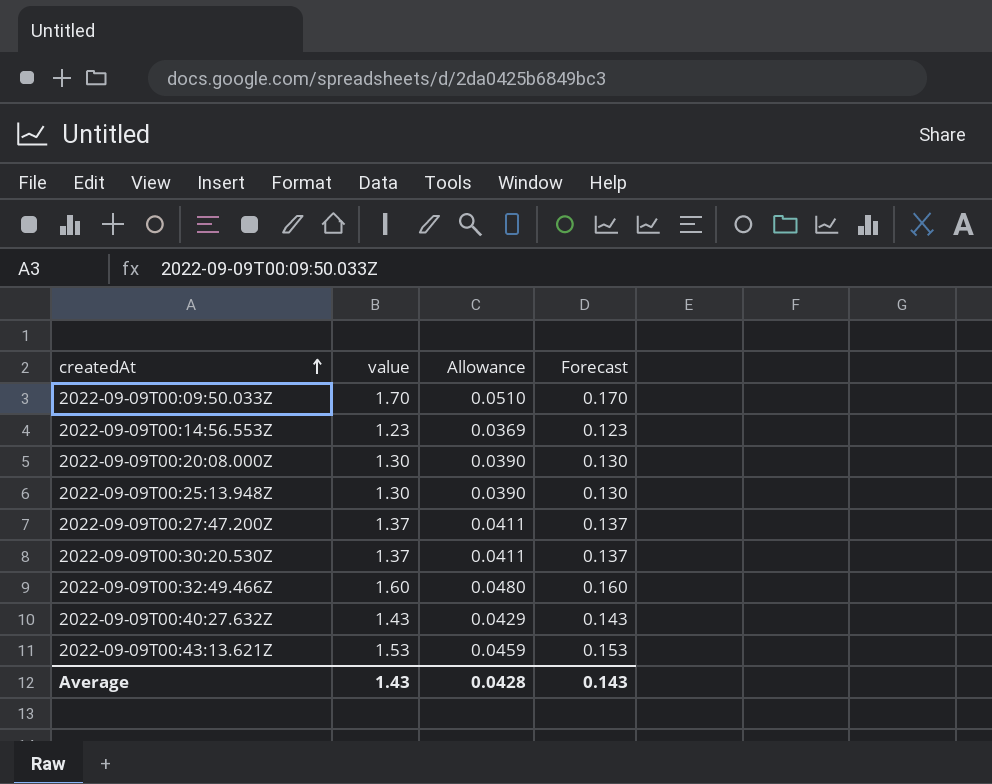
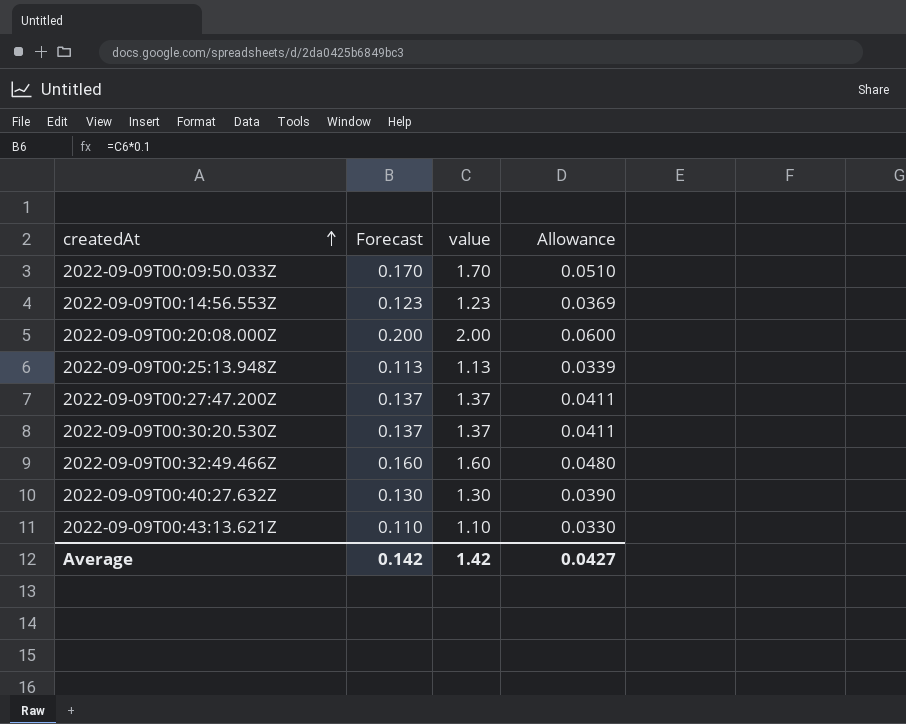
column Forecast | position: 4 -> 2
2022-09-09T00:20:08.000Z | Forecast: 0.130 -> 0.200
2022-09-09T00:20:08.000Z | value: 1.30 -> 2.00
2022-09-09T00:20:08.000Z | Allowance: 0.0390 -> 0.0600
2022-09-09T00:25:13.948Z | Forecast: 0.130 -> 0.113
2022-09-09T00:25:13.948Z | value: 1.30 -> 1.13
2022-09-09T00:25:13.948Z | Allowance: 0.0390 -> 0.0339
2022-09-09T00:40:27.632Z | Forecast: 0.143 -> 0.130
2022-09-09T00:40:27.632Z | value: 1.43 -> 1.30
2022-09-09T00:40:27.632Z | Allowance: 0.0429 -> 0.0390
2022-09-09T00:43:13.621Z | Forecast: 0.153 -> 0.110
2022-09-09T00:43:13.621Z | value: 1.53 -> 1.10
2022-09-09T00:43:13.621Z | Allowance: 0.0459 -> 0.0330
Average | Forecast: 0.143 -> 0.142
Average | value: 1.43 -> 1.42
Average | Allowance: 0.0428 -> 0.0427

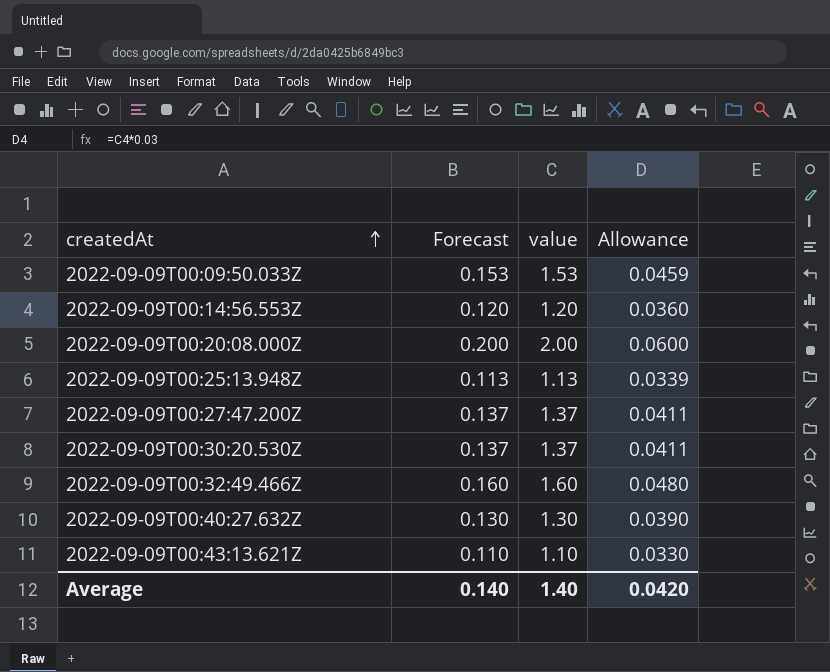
2022-09-09T00:09:50.033Z | Forecast: 0.170 -> 0.153
2022-09-09T00:09:50.033Z | value: 1.70 -> 1.53
2022-09-09T00:09:50.033Z | Allowance: 0.0510 -> 0.0459
2022-09-09T00:14:56.553Z | Forecast: 0.123 -> 0.120
2022-09-09T00:14:56.553Z | value: 1.23 -> 1.20
2022-09-09T00:14:56.553Z | Allowance: 0.0369 -> 0.0360
Average | Forecast: 0.142 -> 0.140
Average | value: 1.42 -> 1.40
Average | Allowance: 0.0427 -> 0.0420

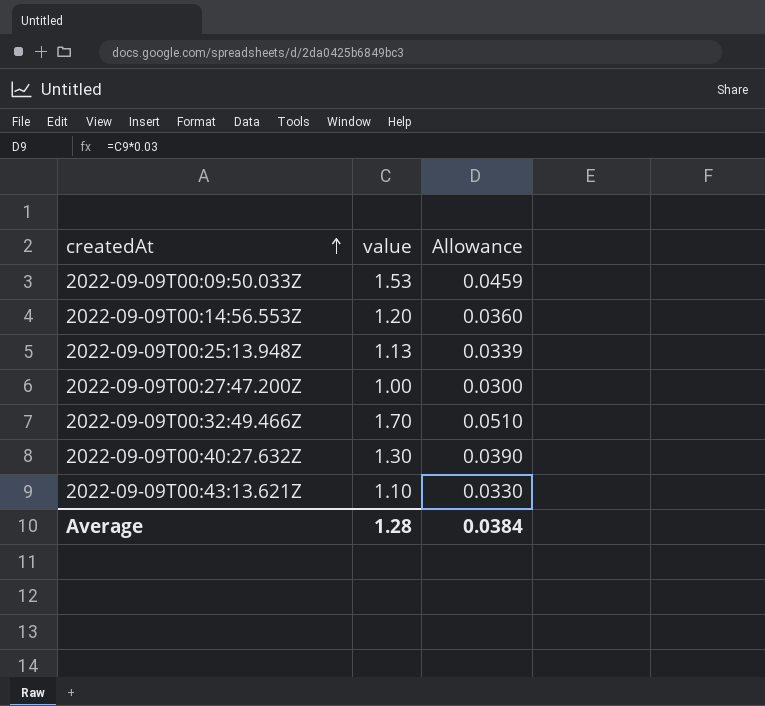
column Forecast | formula: [value] * 0.1 -> none
row 2022-09-09T00:20:08.000Z: 0.200 | 2.00 | 0.0600 -> none
row 2022-09-09T00:30:20.530Z: 0.137 | 1.37 | 0.0411 -> none
2022-09-09T00:27:47.200Z | value: 1.37 -> 1.00
2022-09-09T00:27:47.200Z | Allowance: 0.0411 -> 0.0300
2022-09-09T00:32:49.466Z | value: 1.60 -> 1.70
2022-09-09T00:32:49.466Z | Allowance: 0.0480 -> 0.0510
Average | value: 1.40 -> 1.28
Average | Allowance: 0.0420 -> 0.0384

